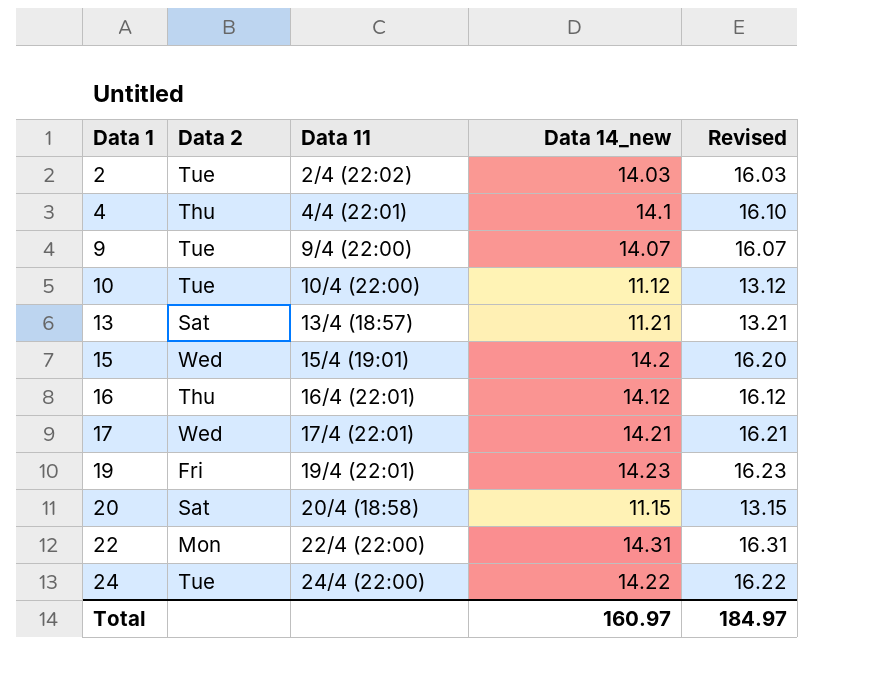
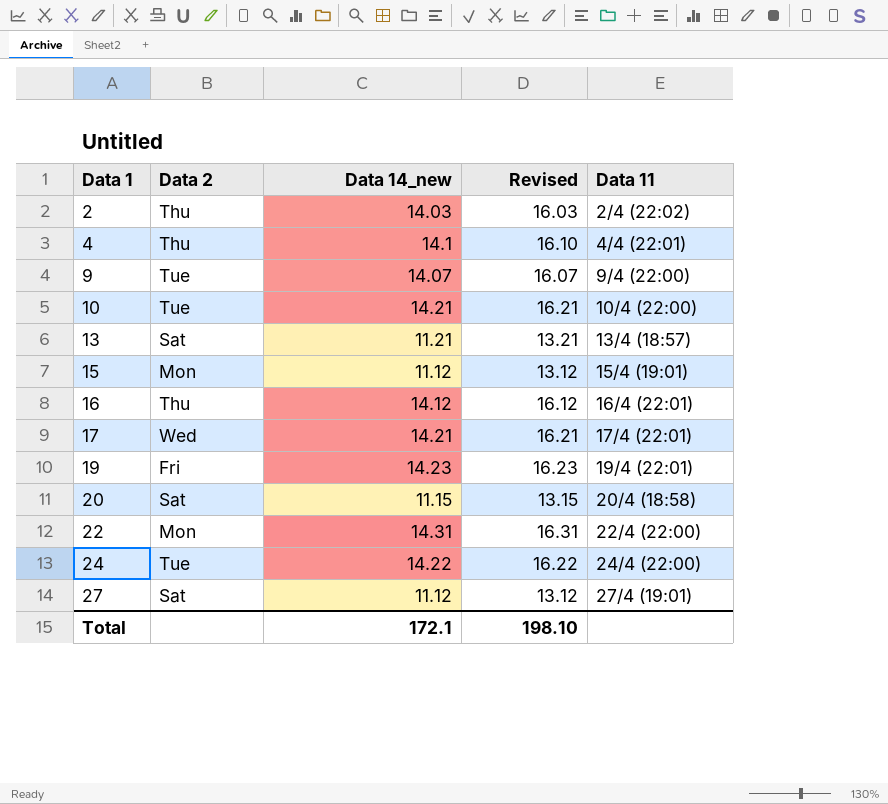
column Data 11 | position: 3 -> 5
2 | Data 2: Tue -> Thu
10 | Data 14_new: 11.12 -> 14.21
10 | Revised: 13.12 -> 16.21
15 | Data 2: Wed -> Mon
15 | Data 14_new: 14.2 -> 11.12
15 | Revised: 16.20 -> 13.12
row 27: none -> Sat | 11.12 | 13.12 | 27/4 (19:01)
Total | Data 14_new: 160.97 -> 172.1
Total | Revised: 184.97 -> 198.10

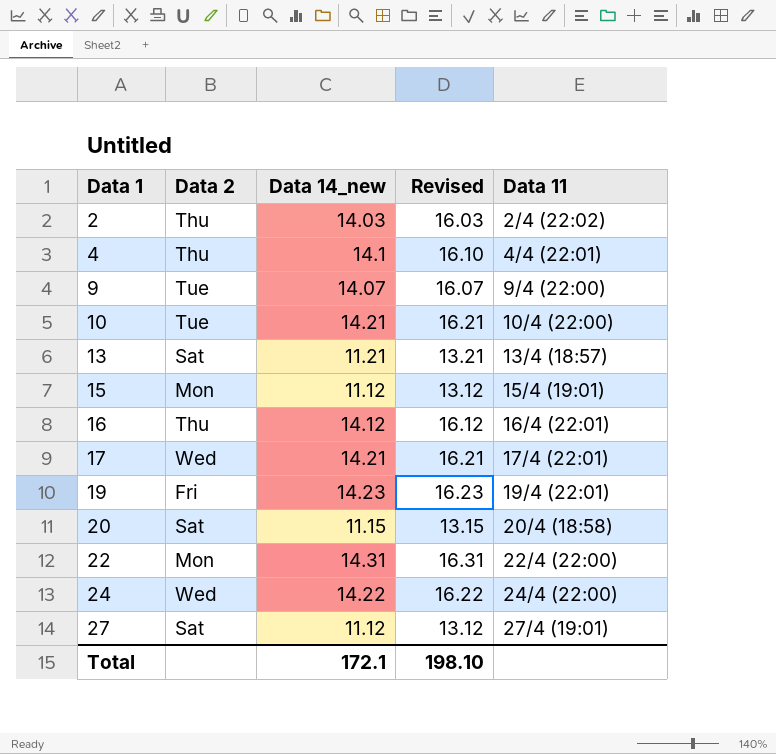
24 | Data 2: Tue -> Wed

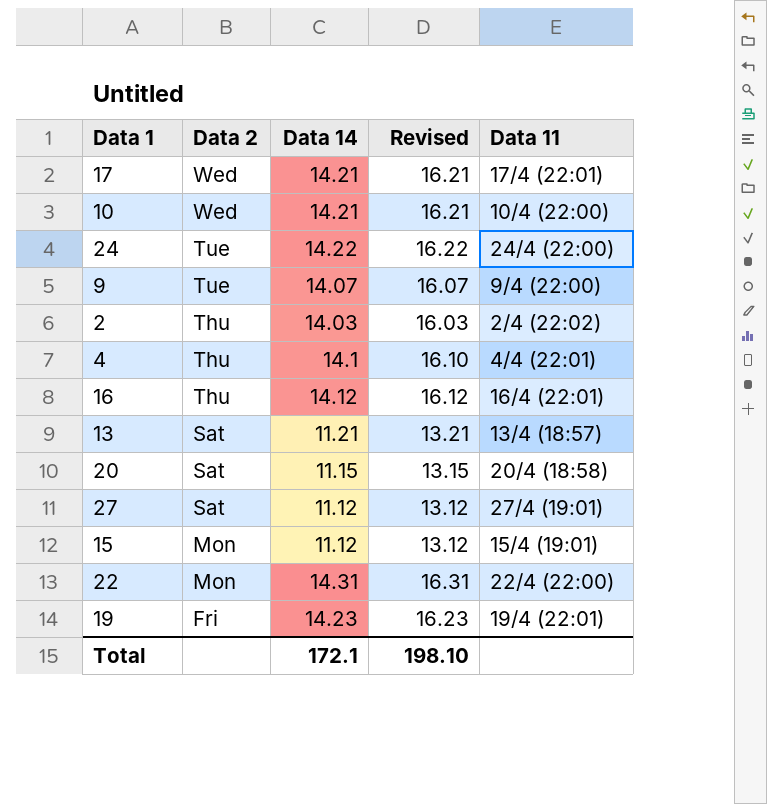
row order: Data 1 ascending -> Data 2 descending
column name: Data 14_new -> Data 14
10 | Data 2: Tue -> Wed
24 | Data 2: Wed -> Tue

